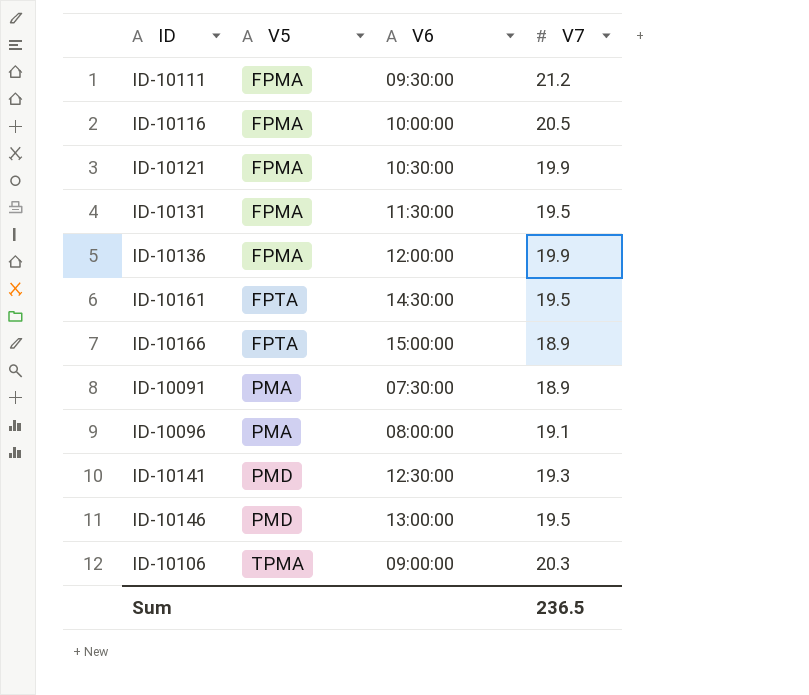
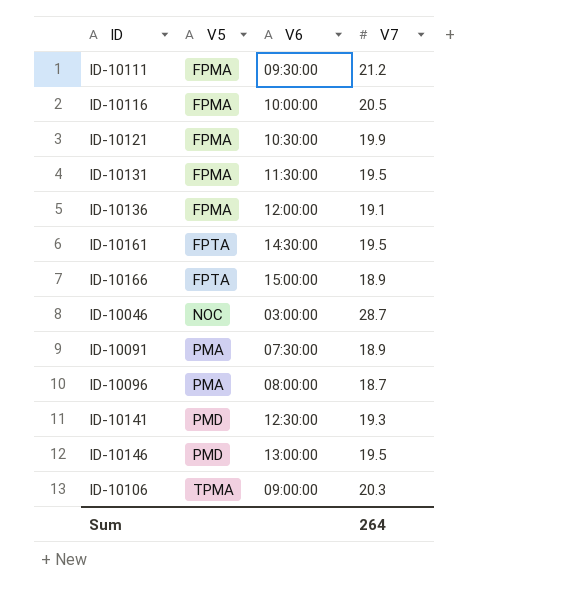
ID-10136 | V7: 19.9 -> 19.1
row ID-10046: none -> NOC | 03:00:00 | 28.7
ID-10096 | V7: 19.1 -> 18.7
Sum | V7: 236.5 -> 264

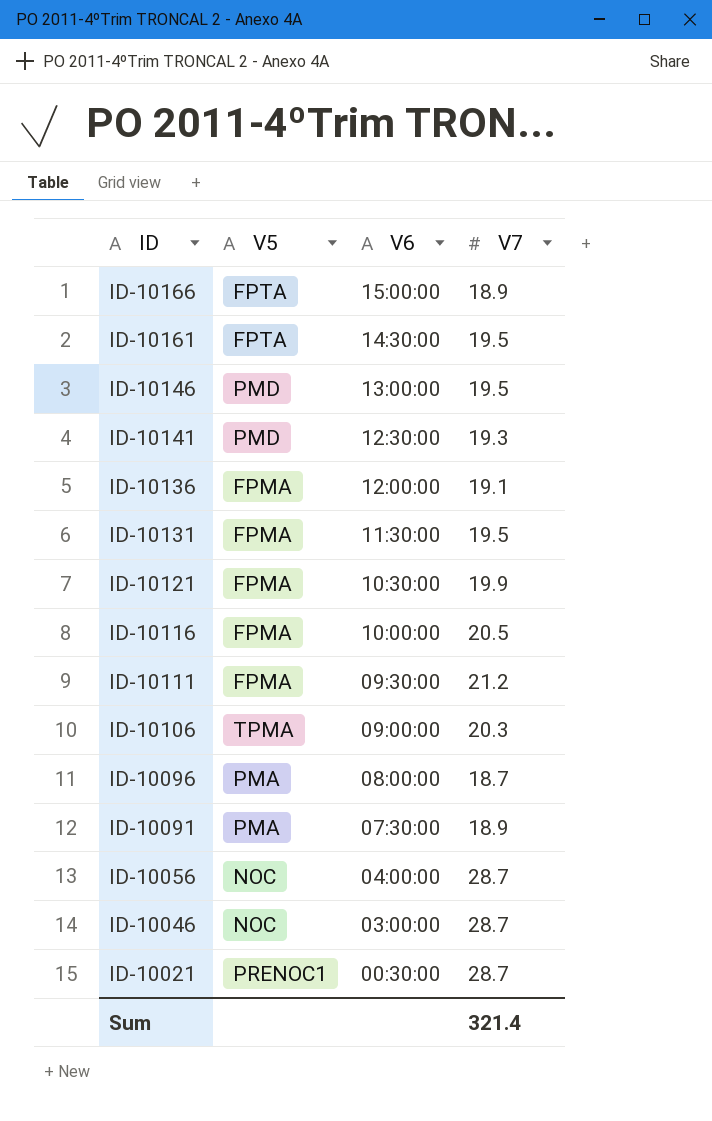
row order: V5 ascending -> ID descending
row ID-10056: none -> NOC | 04:00:00 | 28.7
row ID-10021: none -> PRENOC1 | 00:30:00 | 28.7
Sum | V7: 264 -> 321.4

